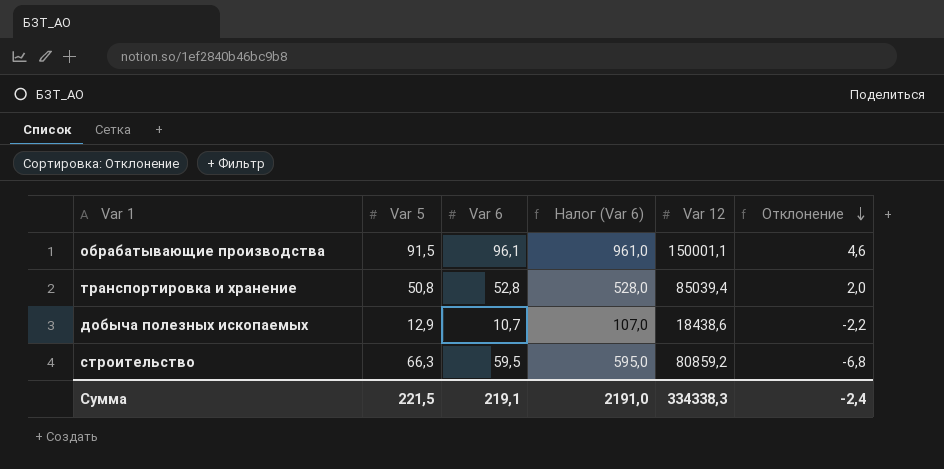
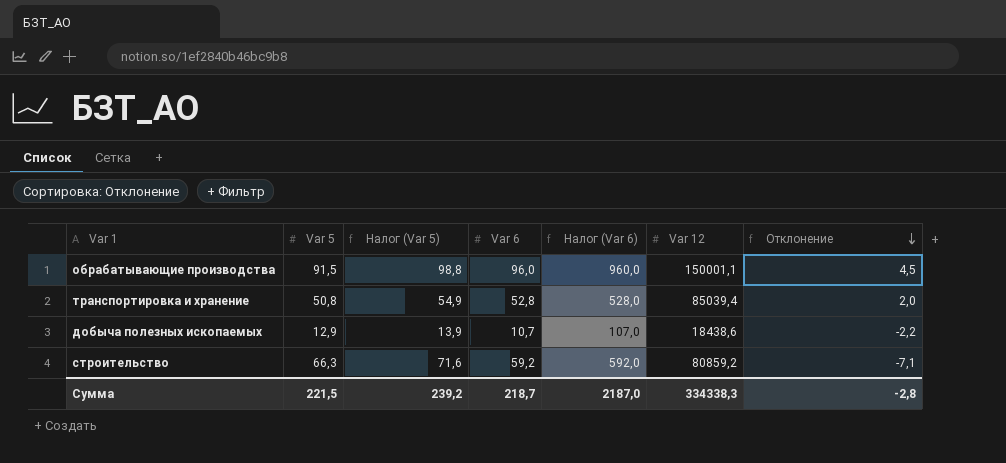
column Налог (Var 5) | formula: none -> [Var 5] * 1,08
обрабатывающие производства | Var 6: 96,1 -> 96,0
обрабатывающие производства | Налог (Var 6): 961,0 -> 960,0
обрабатывающие производства | Отклонение: 4,6 -> 4,5
строительство | Var 6: 59,5 -> 59,2
строительство | Налог (Var 6): 595,0 -> 592,0
строительство | Отклонение: -6,8 -> -7,1
Сумма | Var 6: 219,1 -> 218,7
Сумма | Налог (Var 6): 2191,0 -> 2187,0
Сумма | Отклонение: -2,4 -> -2,8

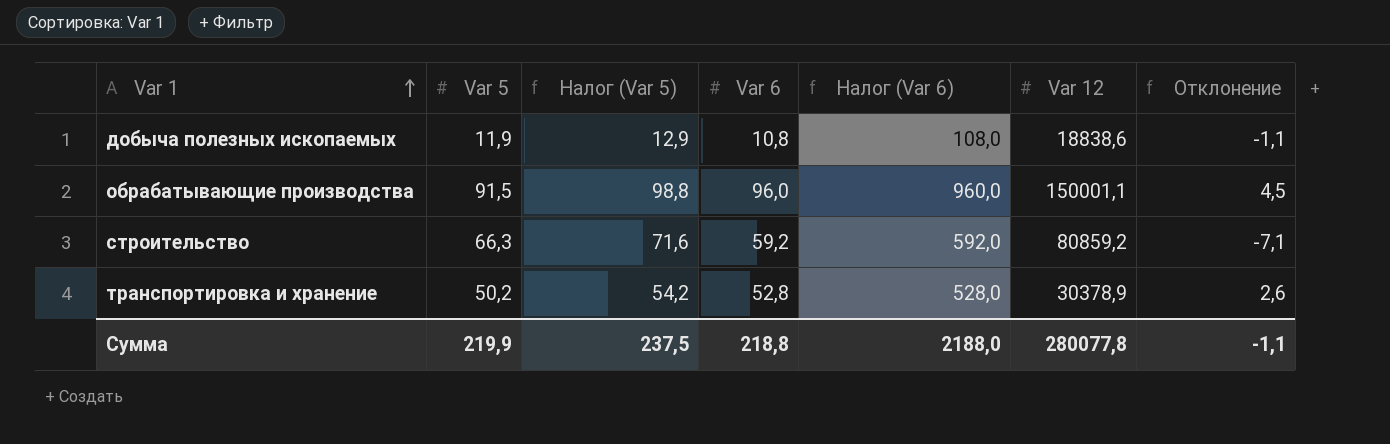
row order: Отклонение descending -> Var 1 ascending
добыча полезных ископаемых | Var 5: 12,9 -> 11,9
добыча полезных ископаемых | Налог (Var 5): 13,9 -> 12,9
добыча полезных ископаемых | Var 6: 10,7 -> 10,8
добыча полезных ископаемых | Налог (Var 6): 107,0 -> 108,0
добыча полезных ископаемых | Var 12: 18438,6 -> 18838,6
добыча полезных ископаемых | Отклонение: -2,2 -> -1,1
транспортировка и хранение | Var 5: 50,8 -> 50,2
транспортировка и хранение | Налог (Var 5): 54,9 -> 54,2
транспортировка и хранение | Var 12: 85039,4 -> 30378,9
транспортировка и хранение | Отклонение: 2,0 -> 2,6
Сумма | Var 5: 221,5 -> 219,9
Сумма | Налог (Var 5): 239,2 -> 237,5
Сумма | Var 6: 218,7 -> 218,8
Сумма | Налог (Var 6): 2187,0 -> 2188,0
Сумма | Var 12: 334338,3 -> 280077,8
Сумма | Отклонение: -2,8 -> -1,1

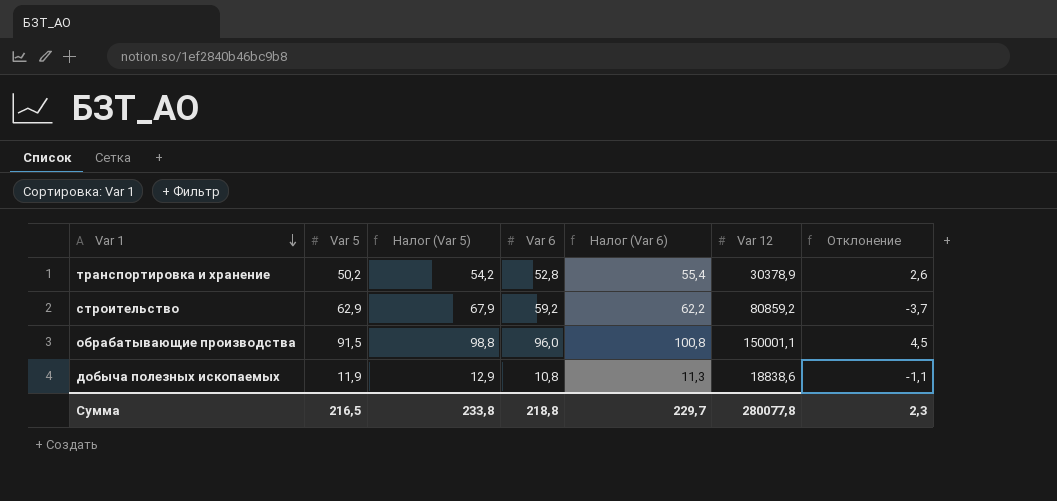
row order: Var 1 ascending -> Var 1 descending
column Налог (Var 6) | formula: [Var 6] * 10 -> [Var 6] * 1,05
строительство | Var 5: 66,3 -> 62,9
строительство | Налог (Var 5): 71,6 -> 67,9
строительство | Отклонение: -7,1 -> -3,7
Сумма | Var 5: 219,9 -> 216,5
Сумма | Налог (Var 5): 237,5 -> 233,8
Сумма | Налог (Var 6): 2188,0 -> 229,7
Сумма | Отклонение: -1,1 -> 2,3

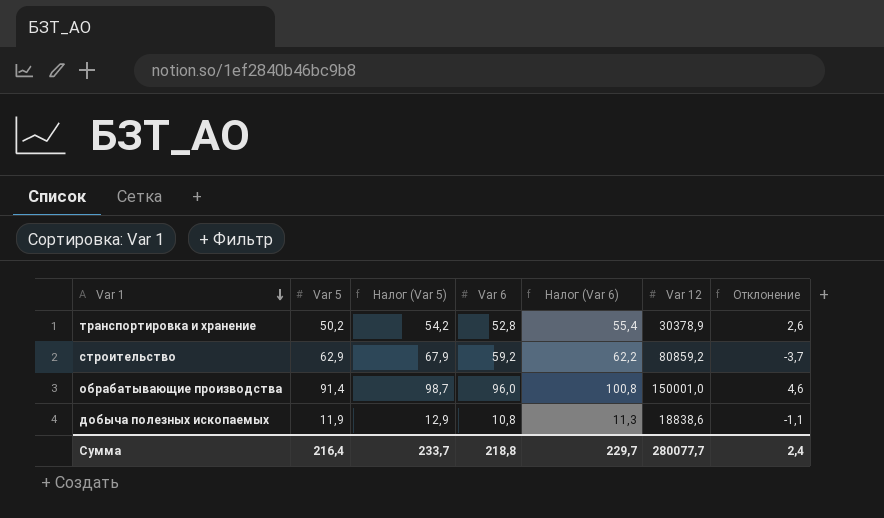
обрабатывающие производства | Var 5: 91,5 -> 91,4
обрабатывающие производства | Налог (Var 5): 98,8 -> 98,7
обрабатывающие производства | Var 12: 150001,1 -> 150001,0
обрабатывающие производства | Отклонение: 4,5 -> 4,6
Сумма | Var 5: 216,5 -> 216,4
Сумма | Налог (Var 5): 233,8 -> 233,7
Сумма | Var 12: 280077,8 -> 280077,7
Сумма | Отклонение: 2,3 -> 2,4

